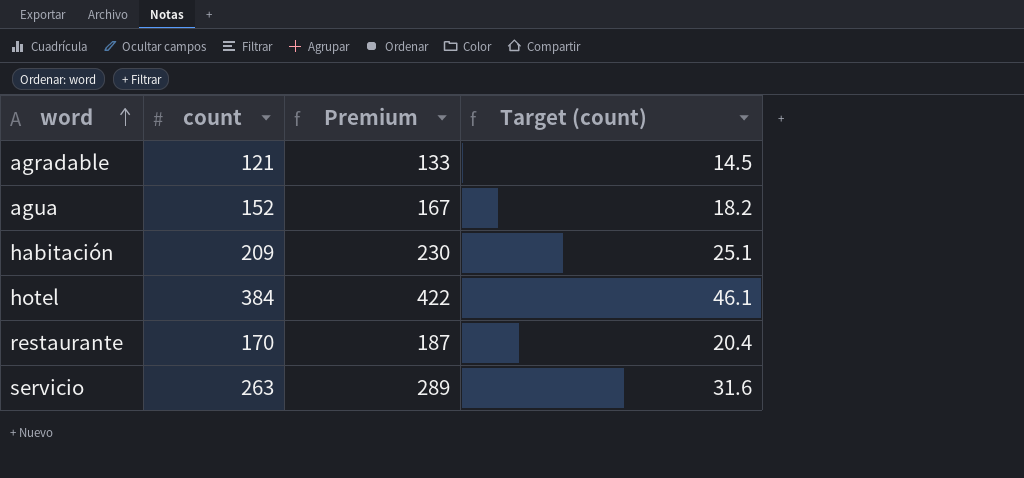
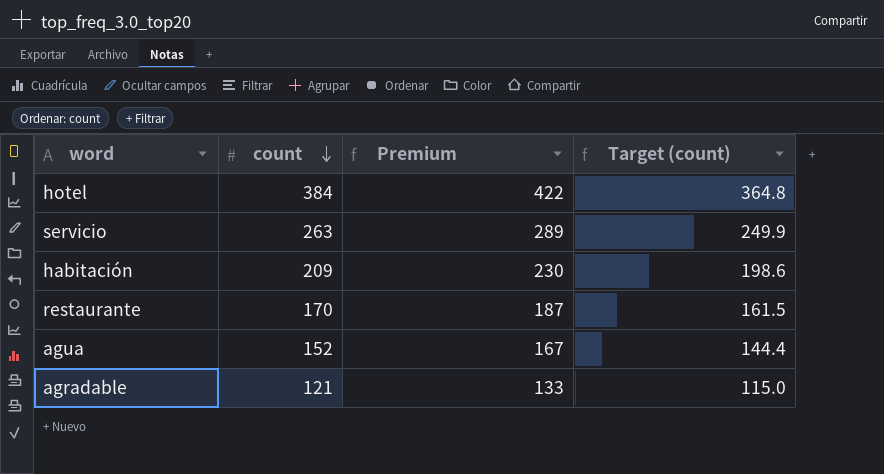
row order: word ascending -> count descending
column Target (count) | formula: [count] * 0.12 -> [count] * 0.95

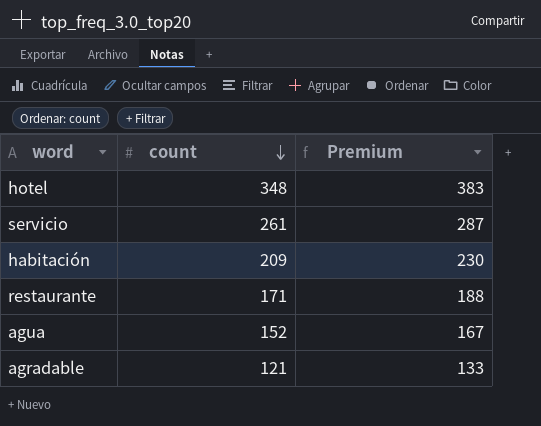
column Target (count) | formula: [count] * 0.95 -> none
hotel | count: 384 -> 348
hotel | Premium: 422 -> 383
servicio | count: 263 -> 261
servicio | Premium: 289 -> 287
restaurante | count: 170 -> 171
restaurante | Premium: 187 -> 188

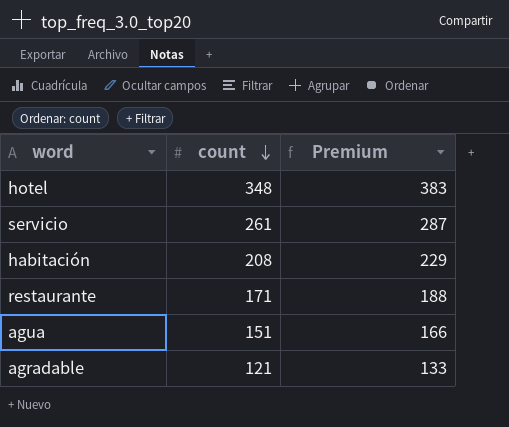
habitación | count: 209 -> 208
habitación | Premium: 230 -> 229
agua | count: 152 -> 151
agua | Premium: 167 -> 166

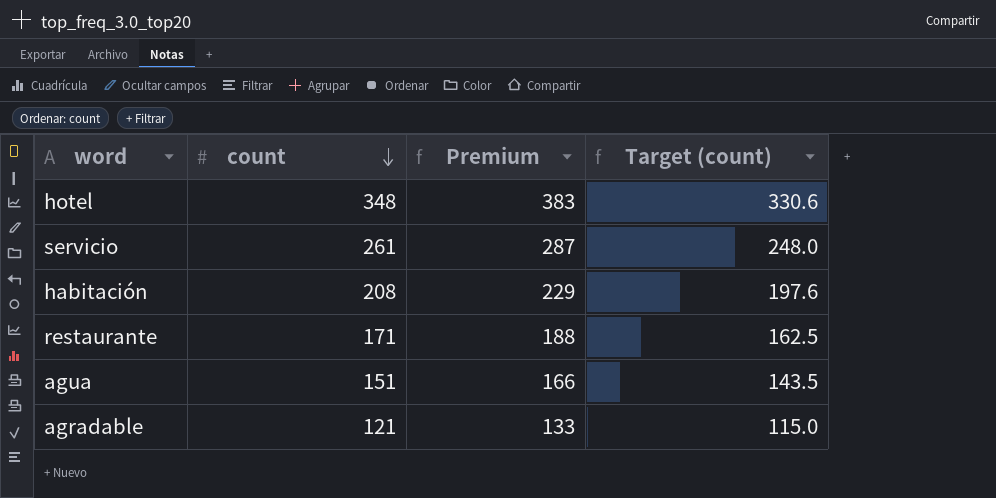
column Target (count) | formula: none -> [count] * 0.95

